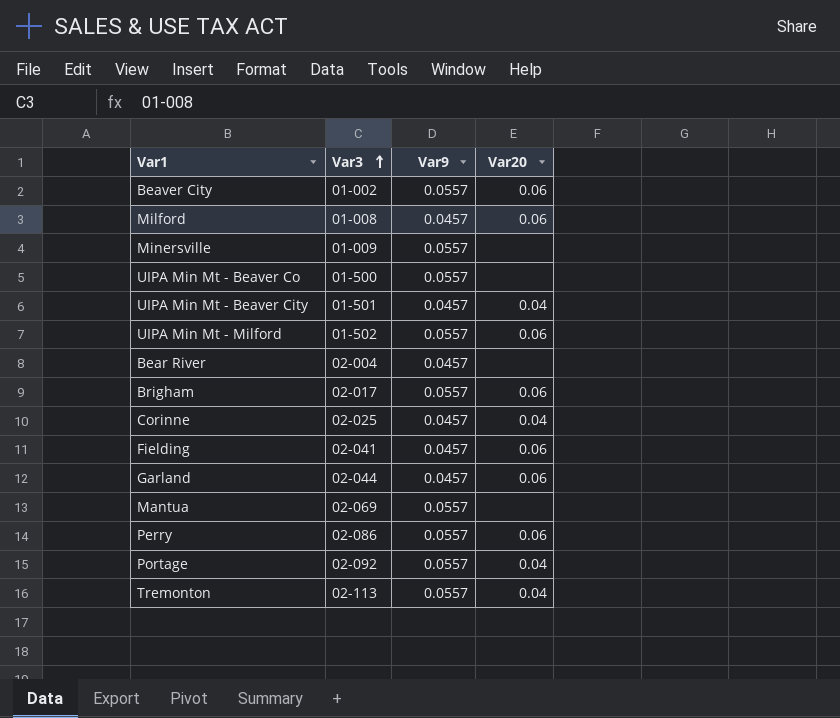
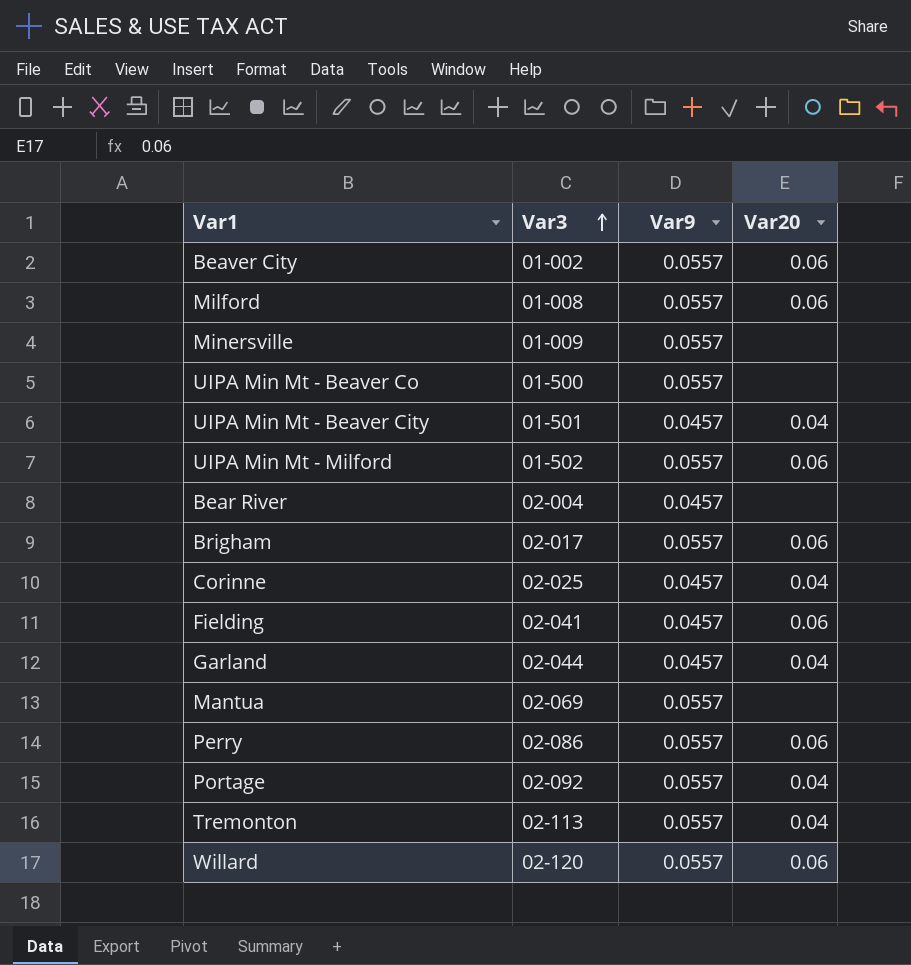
Milford | Var9: 0.0457 -> 0.0557
Garland | Var20: 0.06 -> 0.04
row Willard: none -> 02-120 | 0.0557 | 0.06

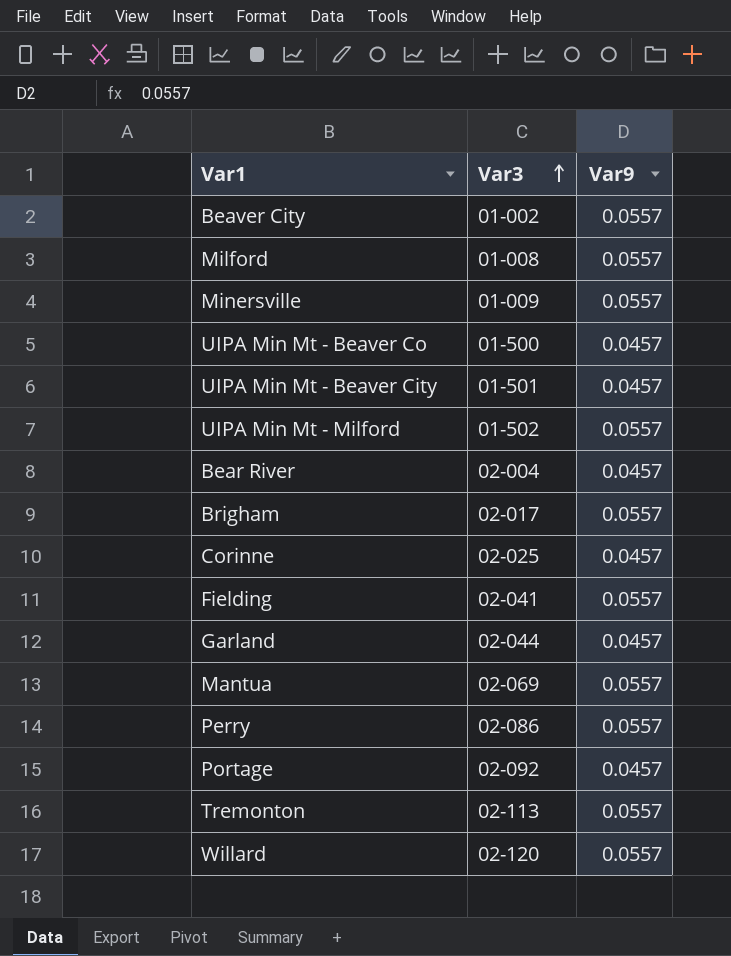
column Var20 | position: 4 -> none
UIPA Min Mt - Beaver Co | Var9: 0.0557 -> 0.0457
Fielding | Var9: 0.0457 -> 0.0557
Portage | Var9: 0.0557 -> 0.0457

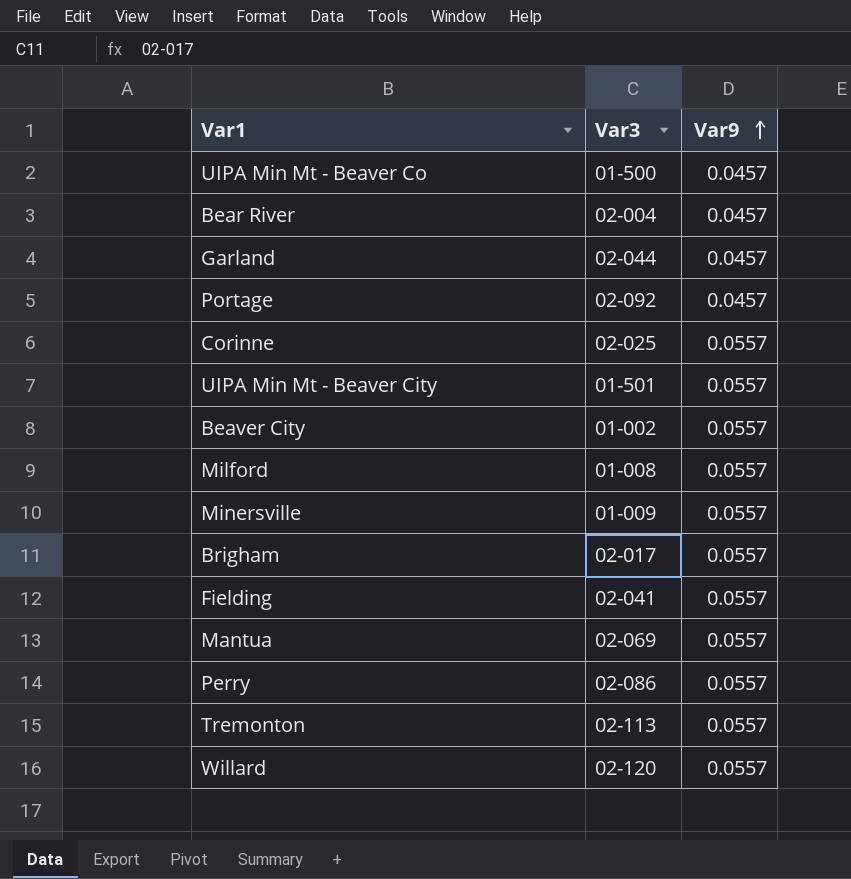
row order: Var3 ascending -> Var9 ascending
row UIPA Min Mt - Milford: 01-502 | 0.0557 -> none
Corinne | Var9: 0.0457 -> 0.0557
UIPA Min Mt - Beaver City | Var9: 0.0457 -> 0.0557

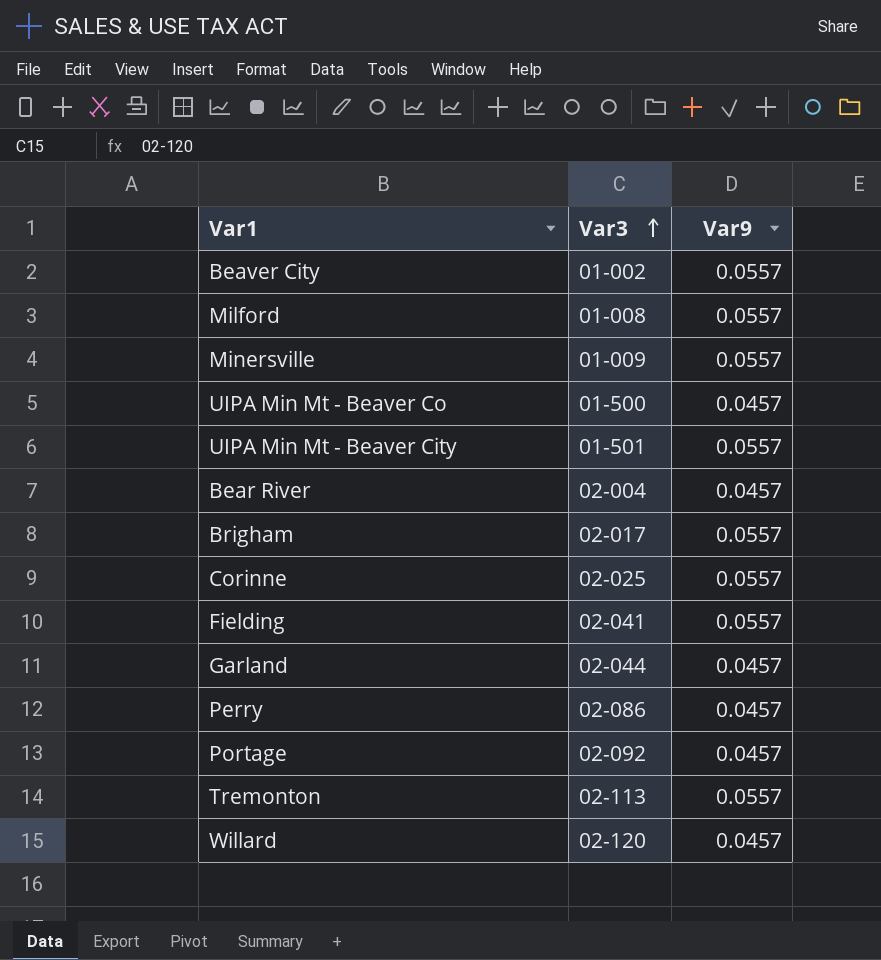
row order: Var9 ascending -> Var3 ascending
row Mantua: 02-069 | 0.0557 -> none
Perry | Var9: 0.0557 -> 0.0457
Willard | Var9: 0.0557 -> 0.0457

